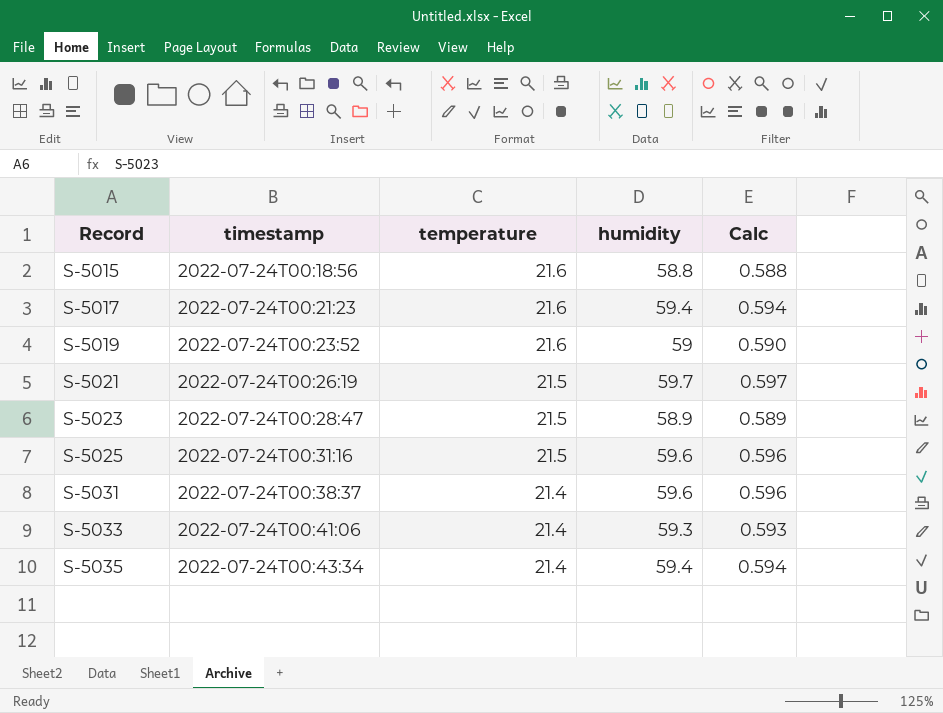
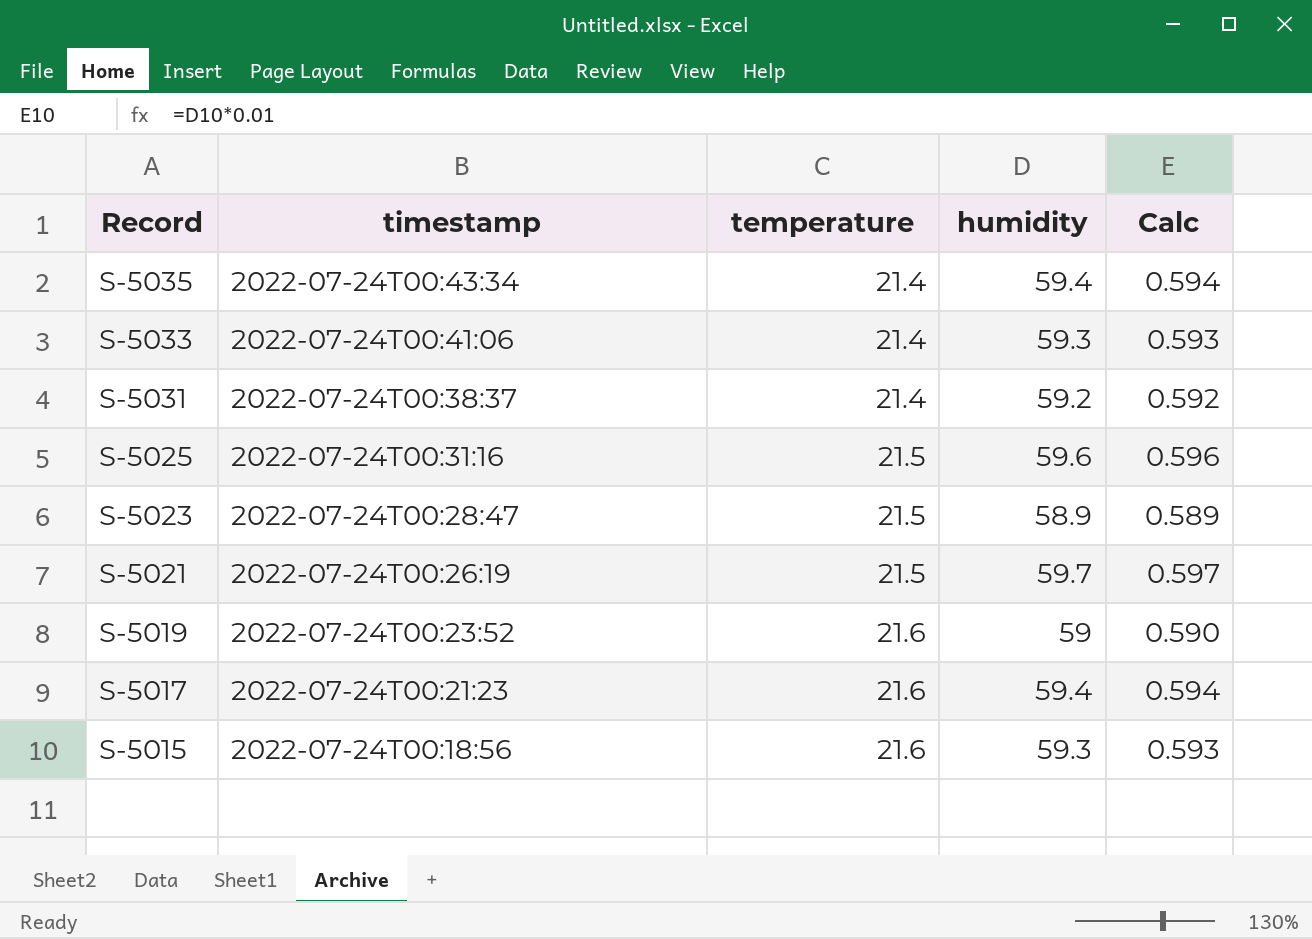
row order: Record ascending -> Record descending
S-5031 | humidity: 59.6 -> 59.2
S-5031 | Calc: 0.596 -> 0.592
S-5015 | humidity: 58.8 -> 59.3
S-5015 | Calc: 0.588 -> 0.593

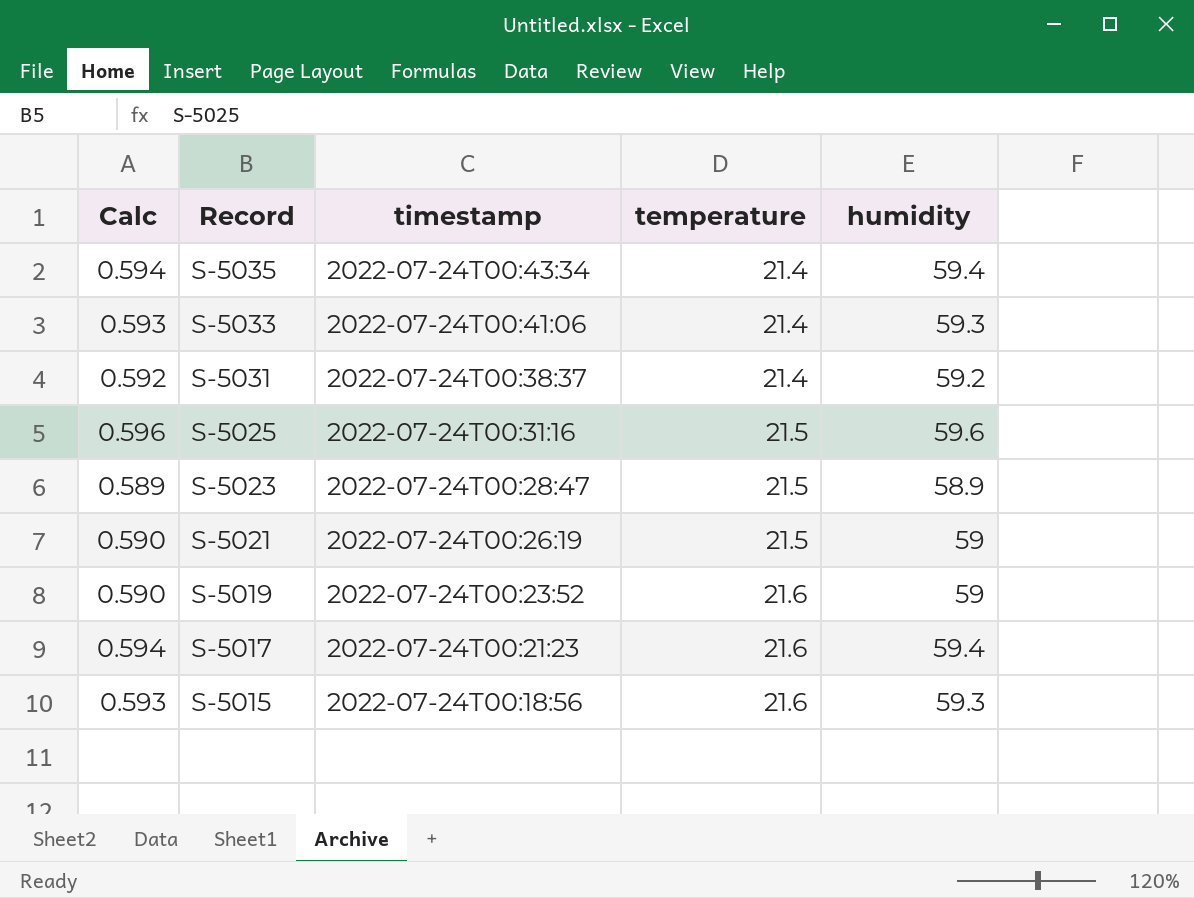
column Calc | position: 5 -> 1
S-5021 | Calc: 0.597 -> 0.590
S-5021 | humidity: 59.7 -> 59

